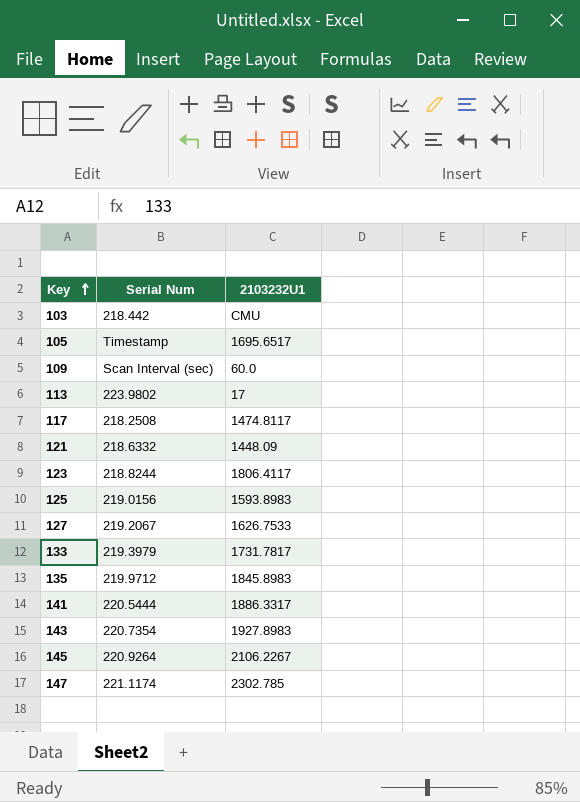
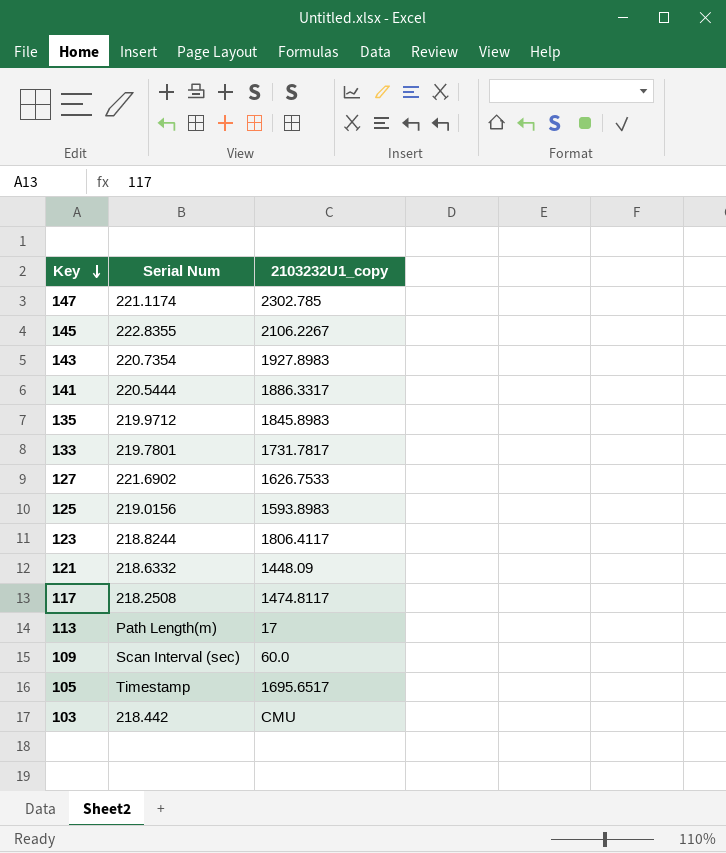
row order: Key ascending -> Key descending
column name: 2103232U1 -> 2103232U1_copy
145 | Serial Num: 220.9264 -> 222.8355
133 | Serial Num: 219.3979 -> 219.7801
127 | Serial Num: 219.2067 -> 221.6902
113 | Serial Num: 223.9802 -> Path Length(m)

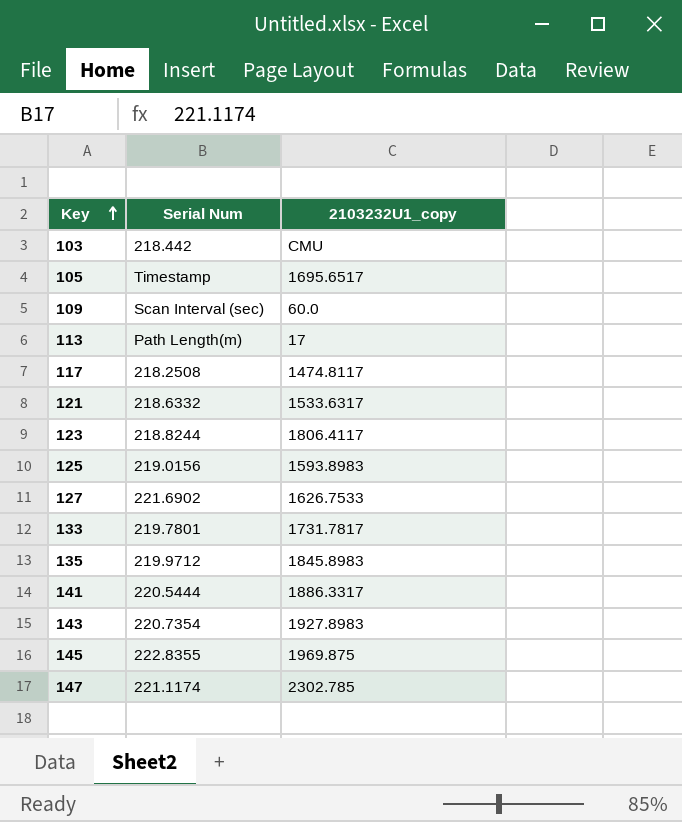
row order: Key descending -> Key ascending
121 | 2103232U1_copy: 1448.09 -> 1533.6317
145 | 2103232U1_copy: 2106.2267 -> 1969.875

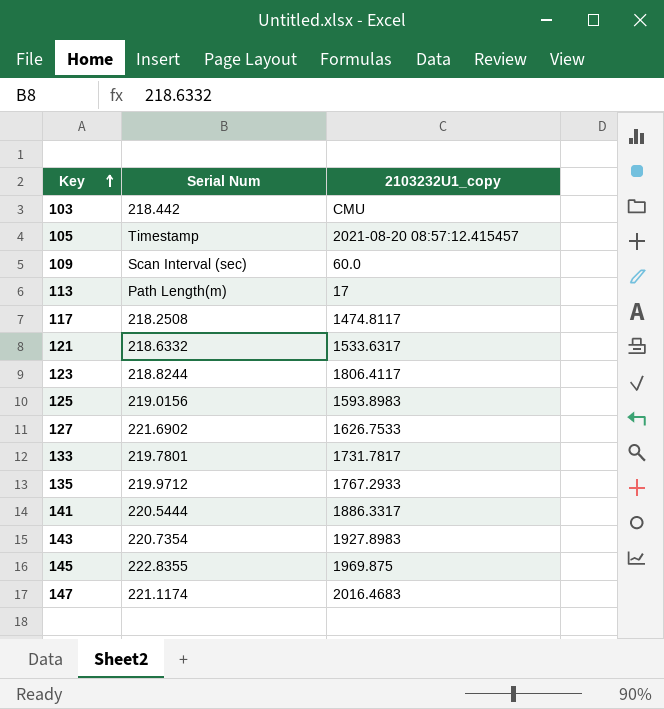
105 | 2103232U1_copy: 1695.6517 -> 2021-08-20 08:57:12.415457
135 | 2103232U1_copy: 1845.8983 -> 1767.2933
147 | 2103232U1_copy: 2302.785 -> 2016.4683

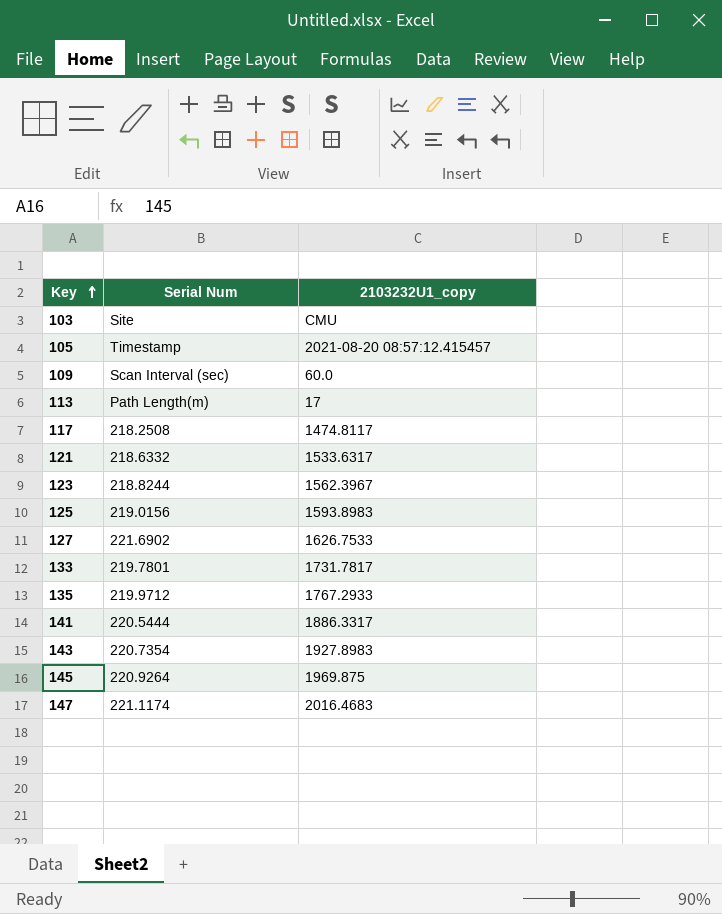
103 | Serial Num: 218.442 -> Site
123 | 2103232U1_copy: 1806.4117 -> 1562.3967
145 | Serial Num: 222.8355 -> 220.9264

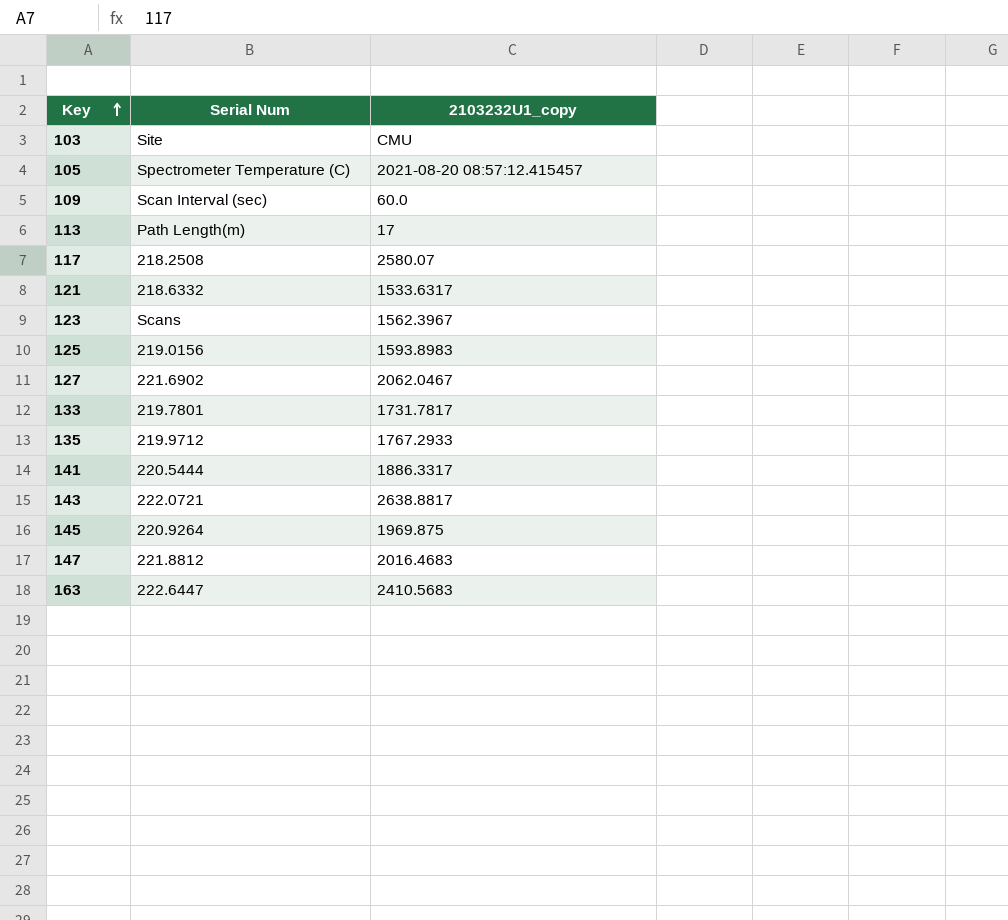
105 | Serial Num: Timestamp -> Spectrometer Temperature (C)
117 | 2103232U1_copy: 1474.8117 -> 2580.07
123 | Serial Num: 218.8244 -> Scans
127 | 2103232U1_copy: 1626.7533 -> 2062.0467
143 | Serial Num: 220.7354 -> 222.0721
143 | 2103232U1_copy: 1927.8983 -> 2638.8817
147 | Serial Num: 221.1174 -> 221.8812
row 163: none -> 222.6447 | 2410.5683

